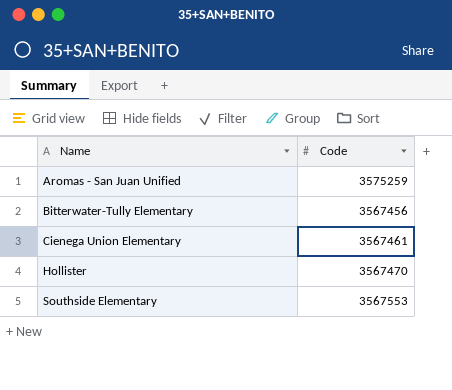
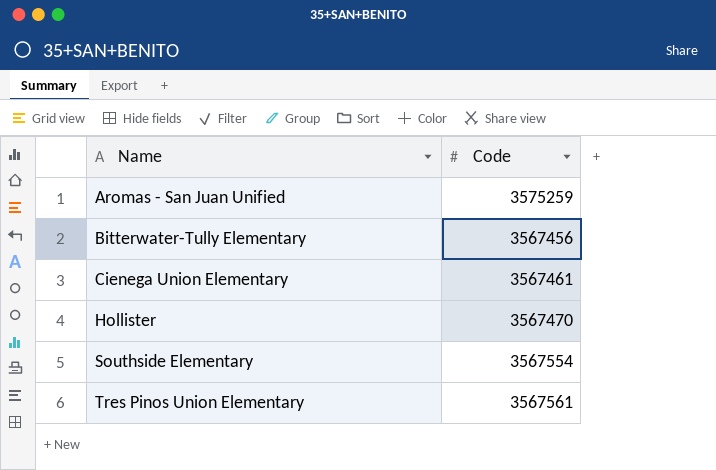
Southside Elementary | Code: 3567553 -> 3567554
row Tres Pinos Union Elementary: none -> 3567561

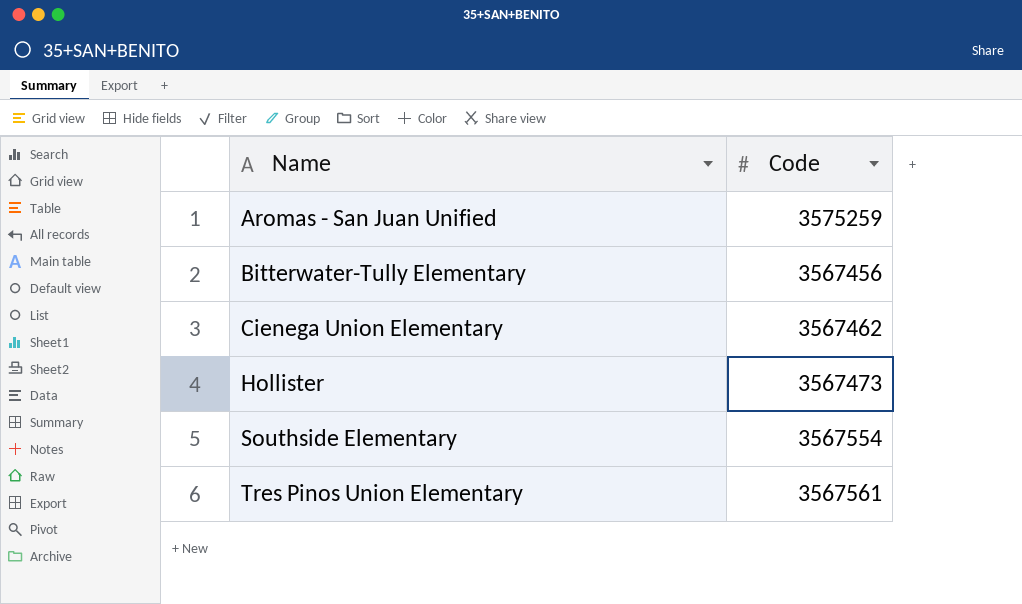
Cienega Union Elementary | Code: 3567461 -> 3567462
Hollister | Code: 3567470 -> 3567473

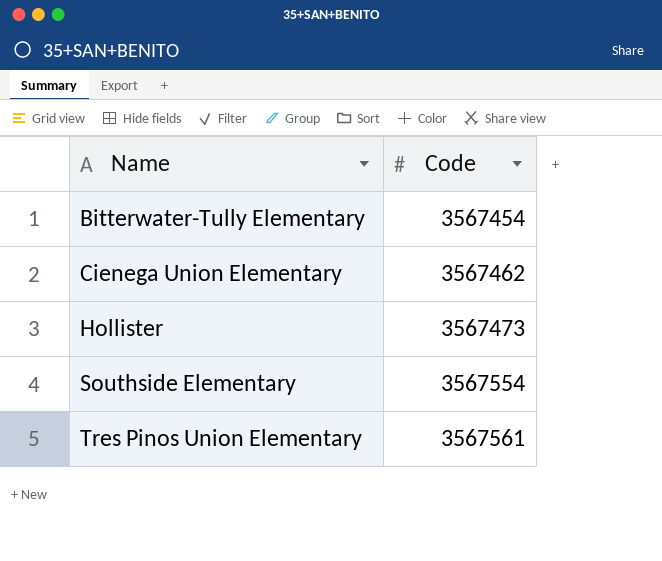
row Aromas - San Juan Unified: 3575259 -> none
Bitterwater-Tully Elementary | Code: 3567456 -> 3567454

